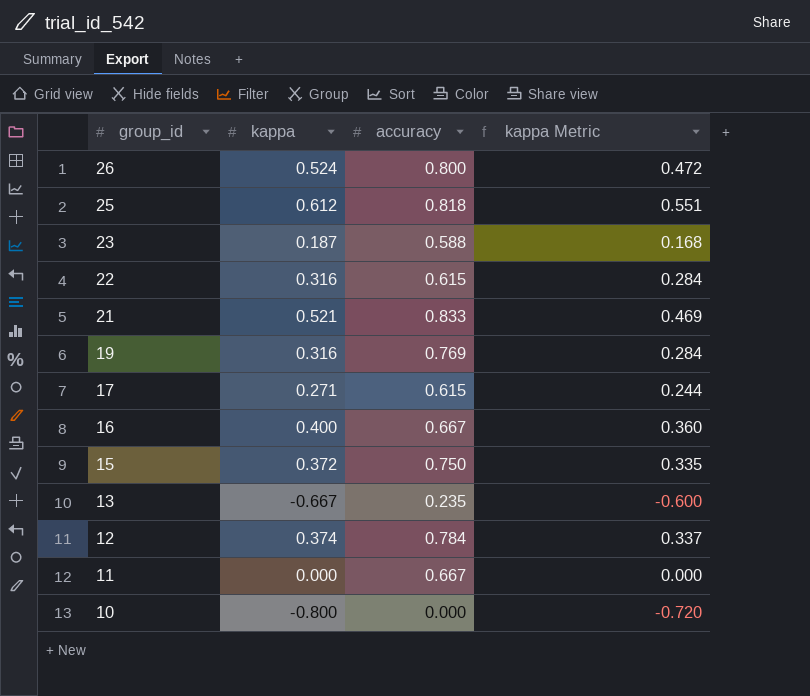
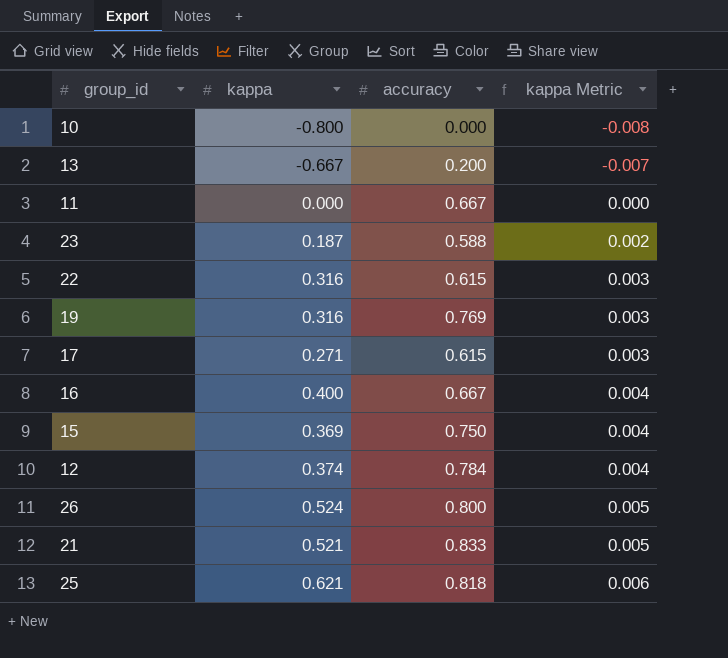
row order: group_id descending -> kappa Metric ascending
column kappa Metric | formula: [kappa] * 0.9 -> [kappa] * 0.01
13 | accuracy: 0.235 -> 0.200
15 | kappa: 0.372 -> 0.369
25 | kappa: 0.612 -> 0.621

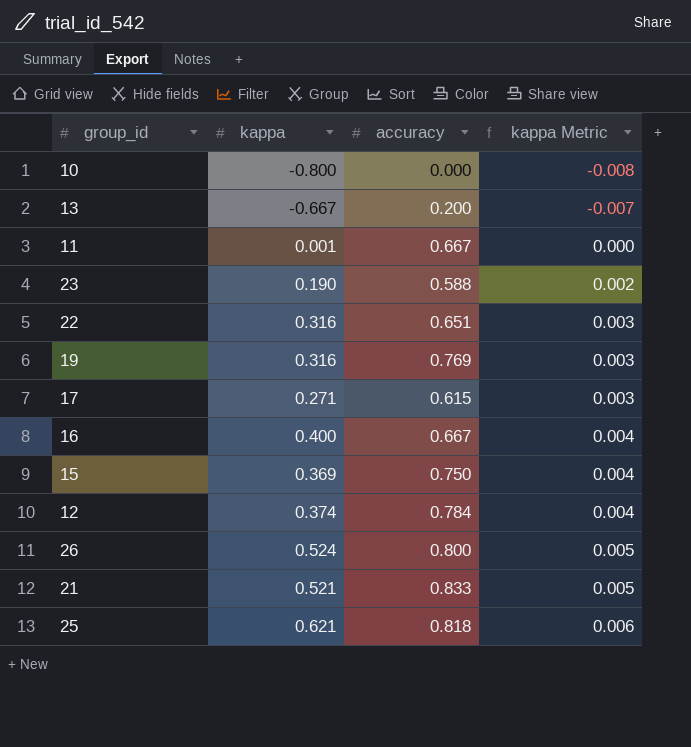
11 | kappa: 0.000 -> 0.001
23 | kappa: 0.187 -> 0.190
22 | accuracy: 0.615 -> 0.651

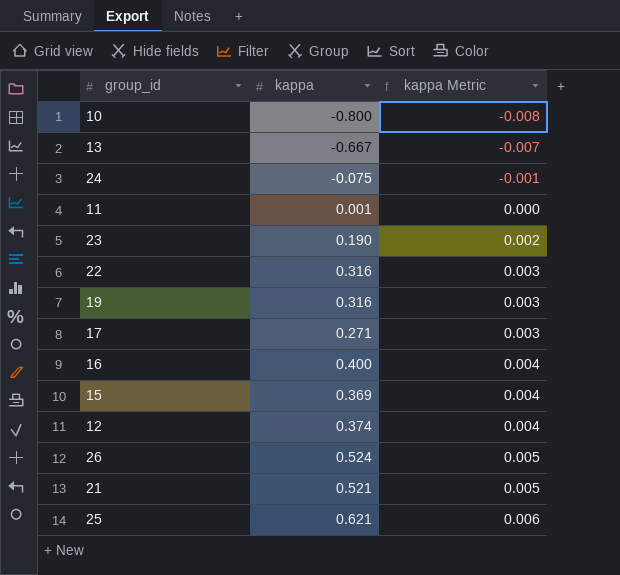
column accuracy | position: 3 -> none
row 24: none -> -0.075 | -0.001

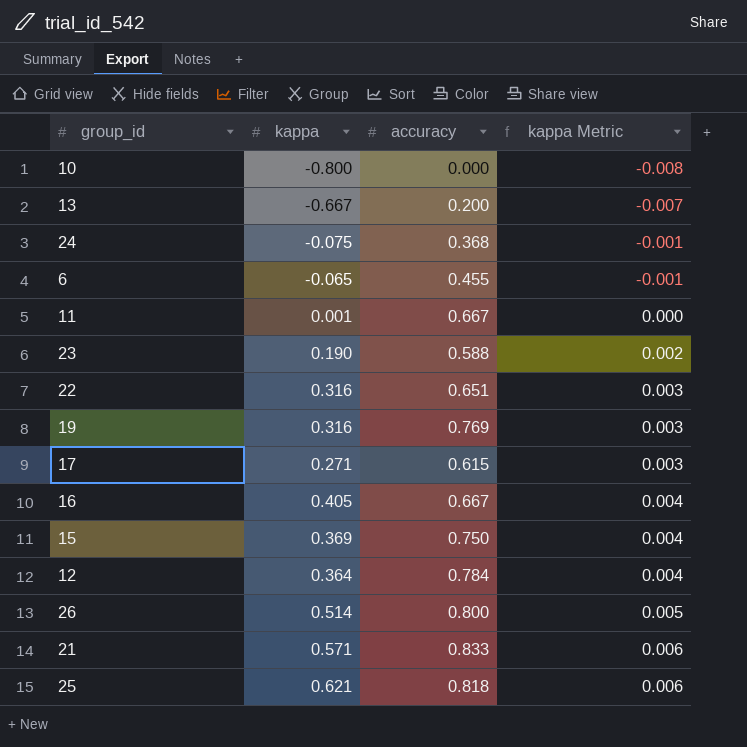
column accuracy | position: none -> 3
row 6: none -> -0.065 | 0.455 | -0.001
16 | kappa: 0.400 -> 0.405
12 | kappa: 0.374 -> 0.364
26 | kappa: 0.524 -> 0.514
21 | kappa: 0.521 -> 0.571
21 | kappa Metric: 0.005 -> 0.006

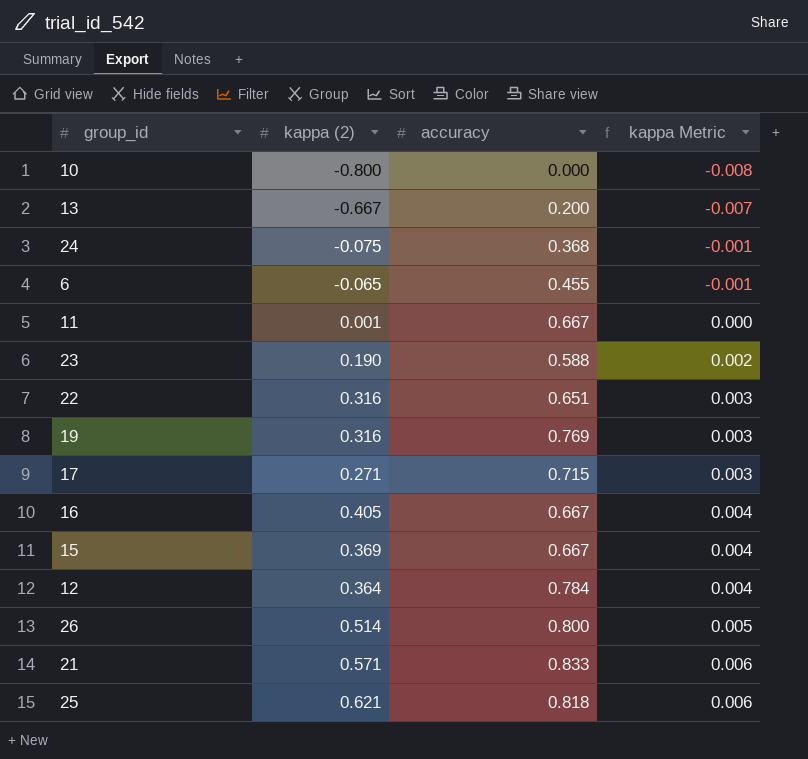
column name: kappa -> kappa (2)
17 | accuracy: 0.615 -> 0.715
15 | accuracy: 0.750 -> 0.667

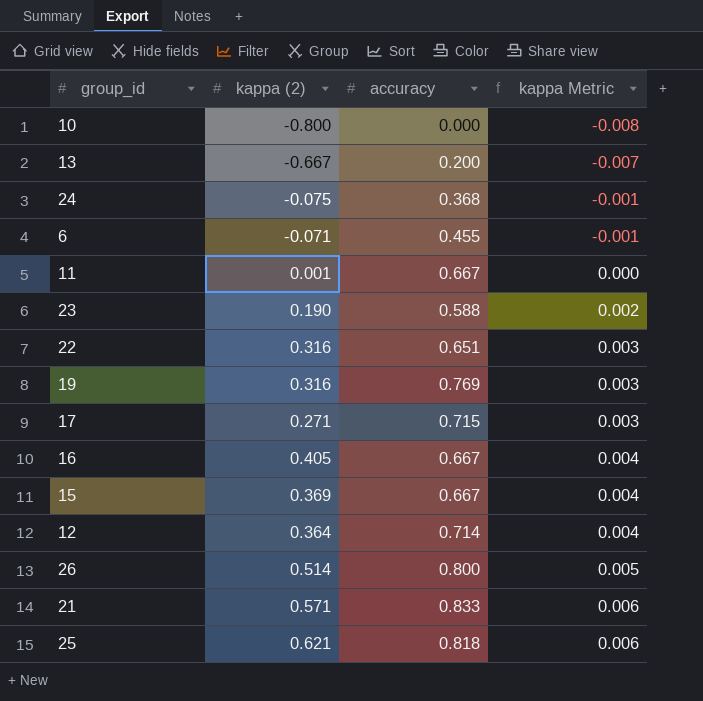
6 | kappa (2): -0.065 -> -0.071
12 | accuracy: 0.784 -> 0.714

